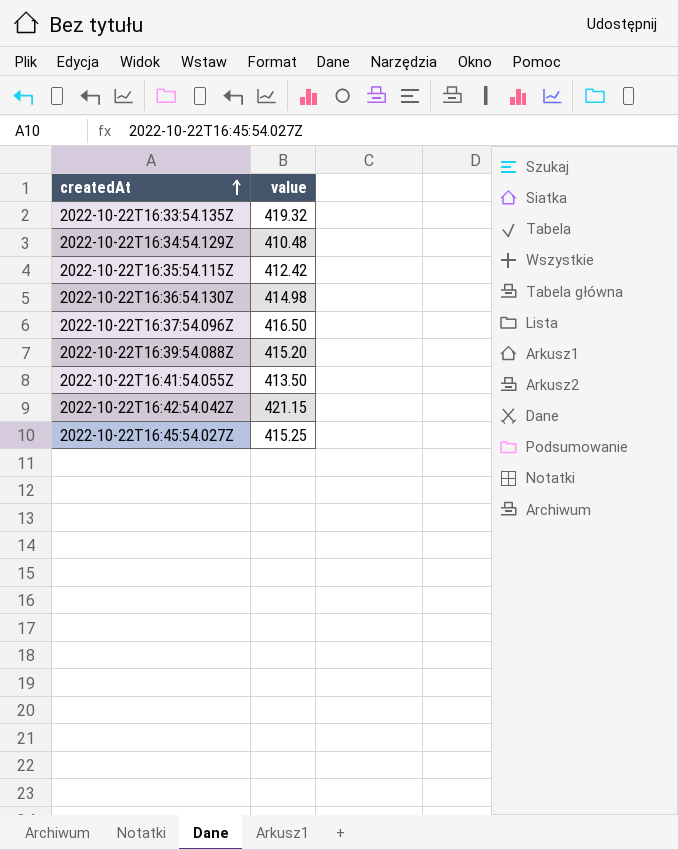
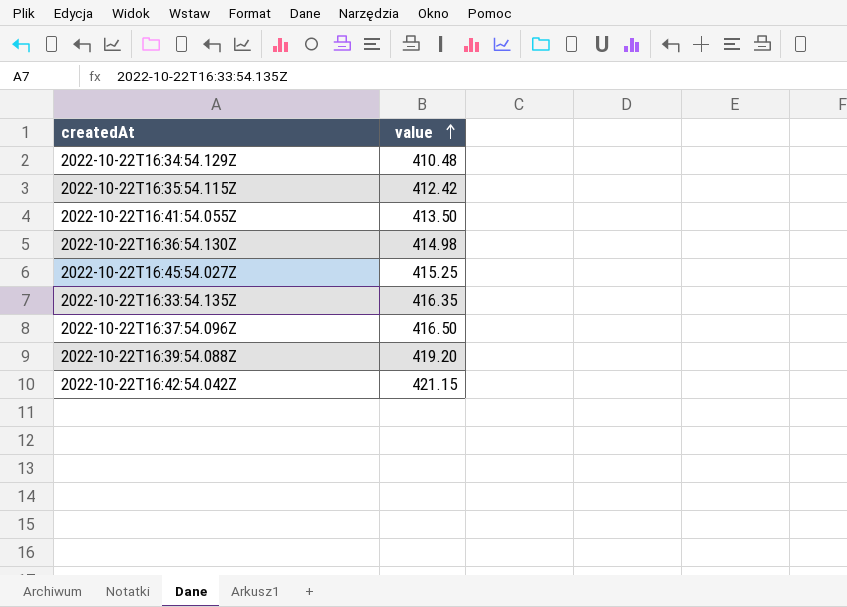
row order: createdAt ascending -> value ascending
2022-10-22T16:33:54.135Z | value: 419.32 -> 416.35
2022-10-22T16:39:54.088Z | value: 415.20 -> 419.20

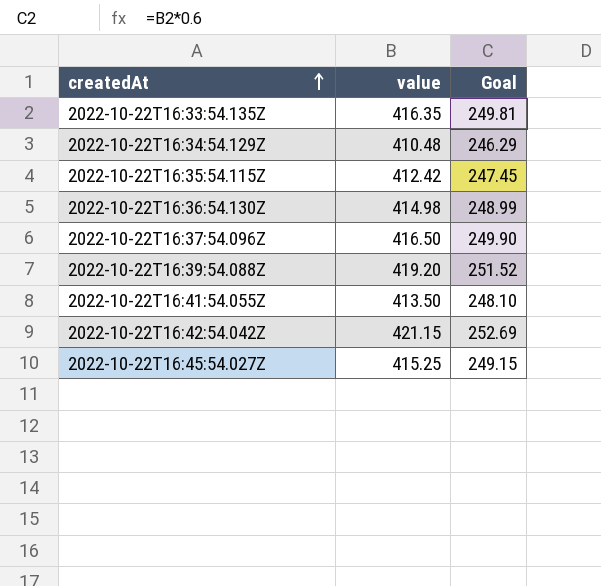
row order: value ascending -> createdAt ascending
column Goal | formula: none -> [value] * 0.6

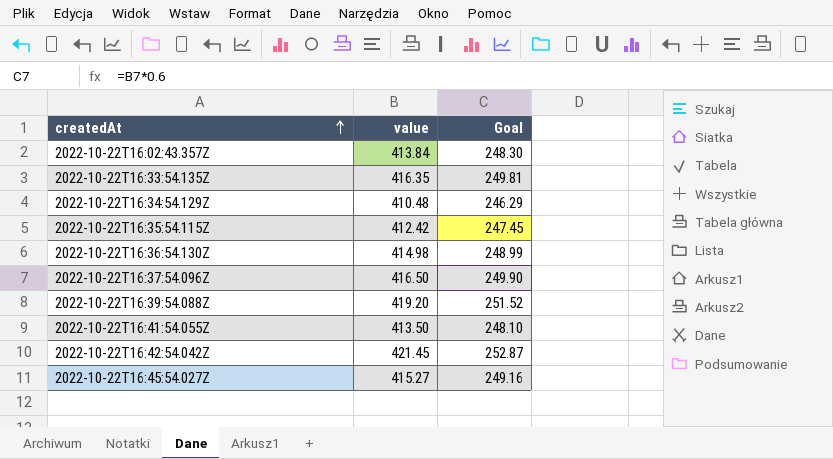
row 2022-10-22T16:02:43.357Z: none -> 413.84 | 248.30
2022-10-22T16:42:54.042Z | value: 421.15 -> 421.45
2022-10-22T16:42:54.042Z | Goal: 252.69 -> 252.87
2022-10-22T16:45:54.027Z | value: 415.25 -> 415.27
2022-10-22T16:45:54.027Z | Goal: 249.15 -> 249.16

